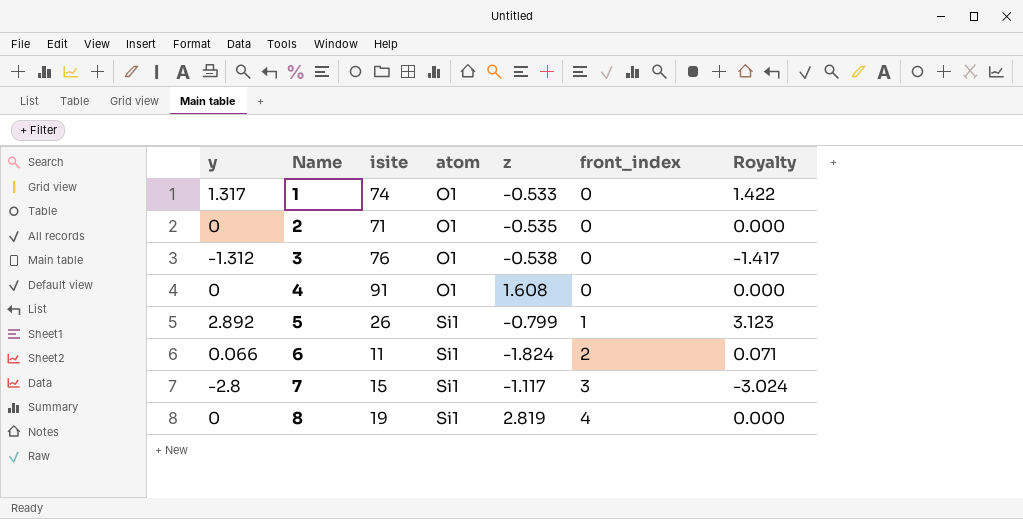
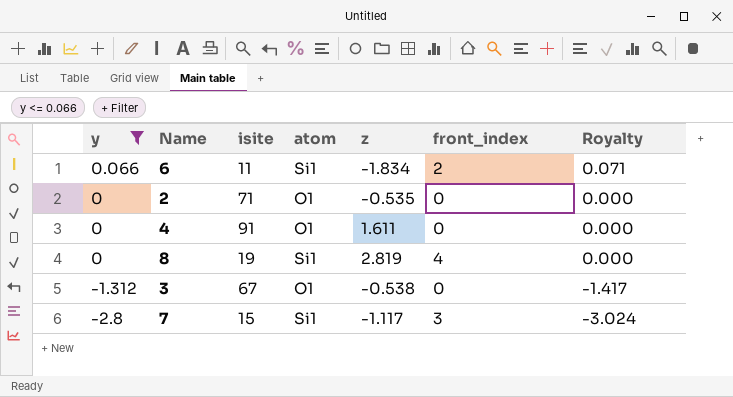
filter: none -> y <= 0.066
row order: Name ascending -> y descending
6 | z: -1.824 -> -1.834
4 | z: 1.608 -> 1.611
3 | isite: 76 -> 67

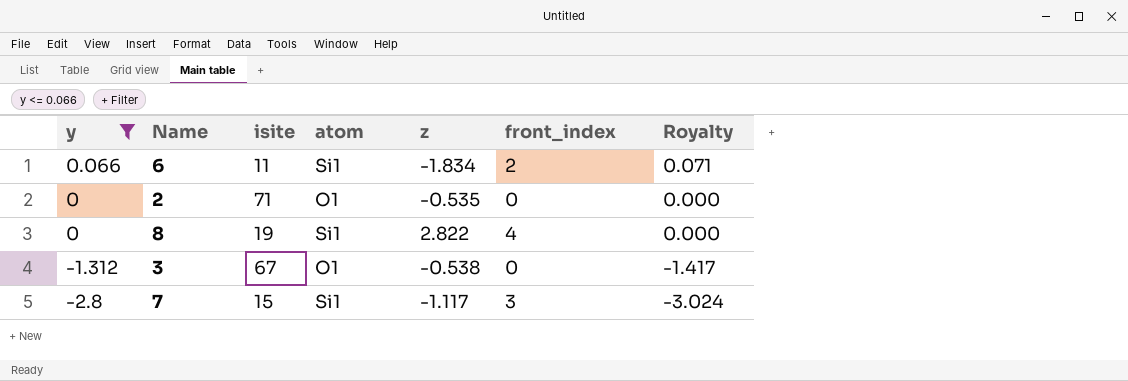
row 4: 0 | 91 | O1 | 1.611 | 0 | 0.000 -> none
8 | z: 2.819 -> 2.822

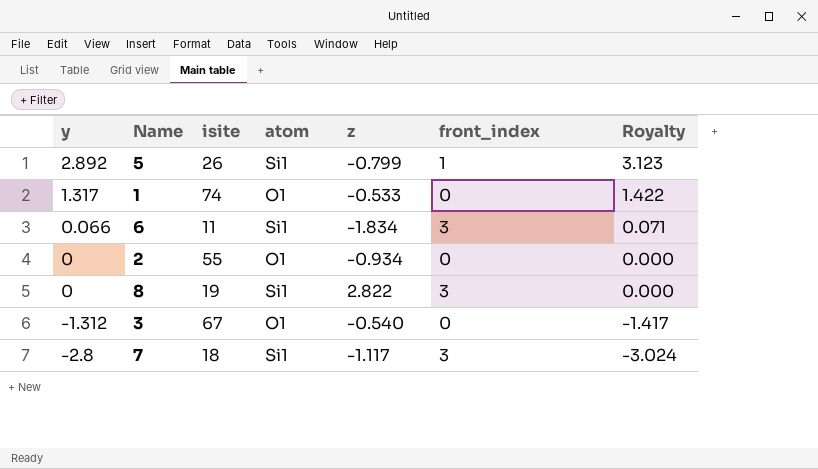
filter: y <= 0.066 -> none
6 | front_index: 2 -> 3
2 | isite: 71 -> 55
2 | z: -0.535 -> -0.934
8 | front_index: 4 -> 3
3 | z: -0.538 -> -0.540
7 | isite: 15 -> 18

